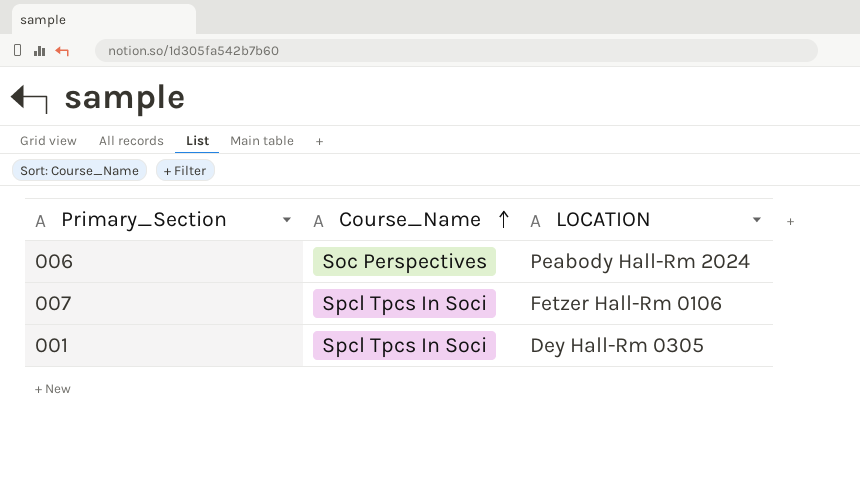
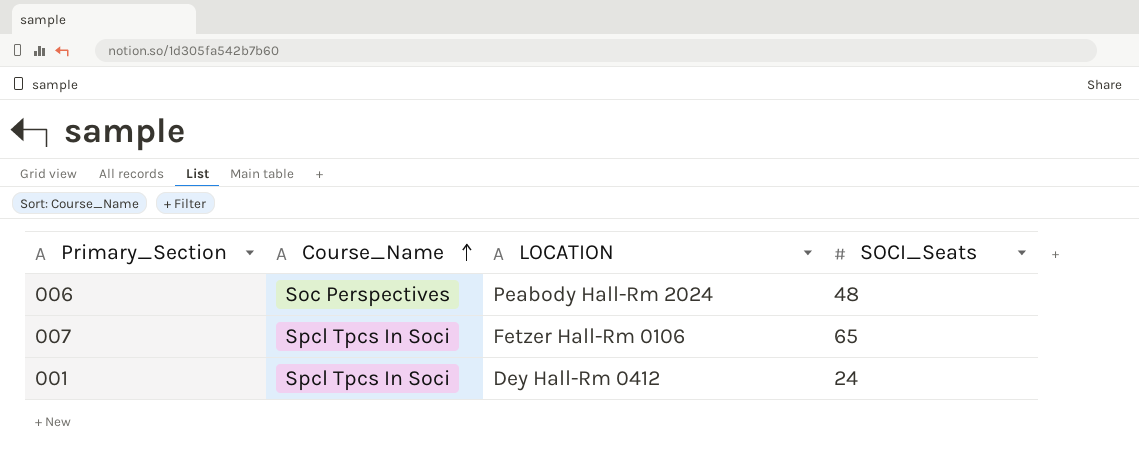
column SOCI_Seats | position: none -> 4
001 | LOCATION: Dey Hall-Rm 0305 -> Dey Hall-Rm 0412

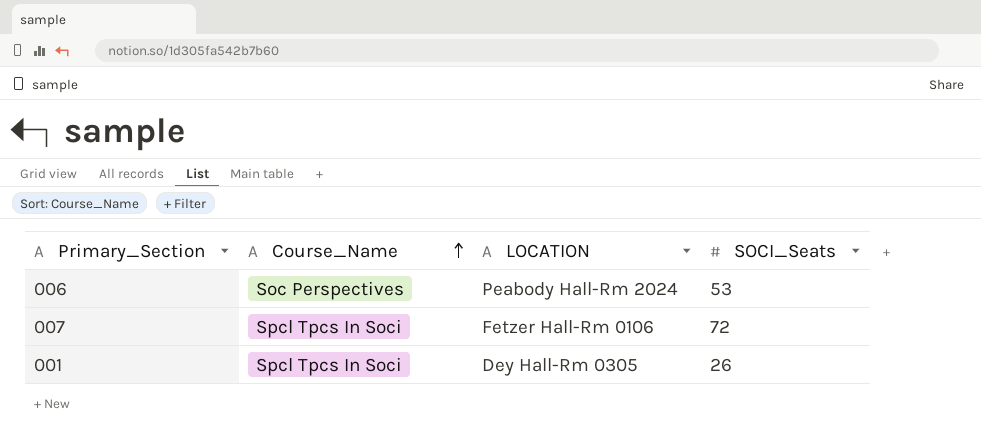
006 | SOCI_Seats: 48 -> 53
007 | SOCI_Seats: 65 -> 72
001 | LOCATION: Dey Hall-Rm 0412 -> Dey Hall-Rm 0305
001 | SOCI_Seats: 24 -> 26

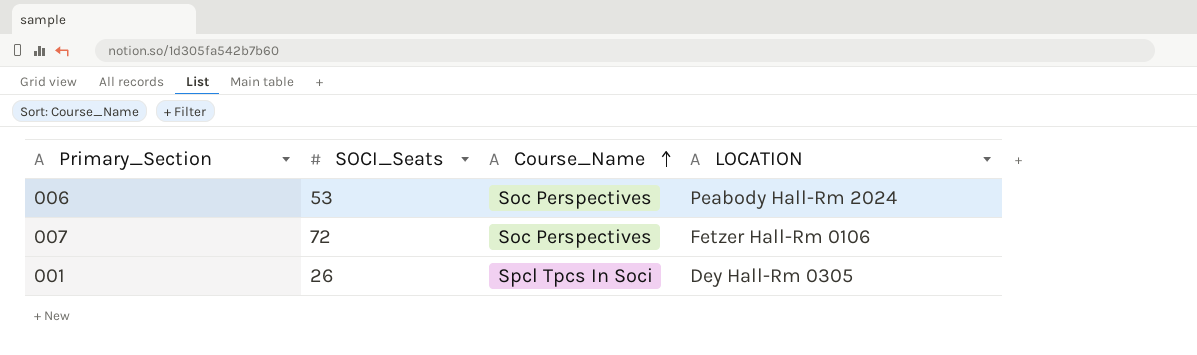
column SOCI_Seats | position: 4 -> 2
007 | Course_Name: Spcl Tpcs In Soci -> Soc Perspectives

